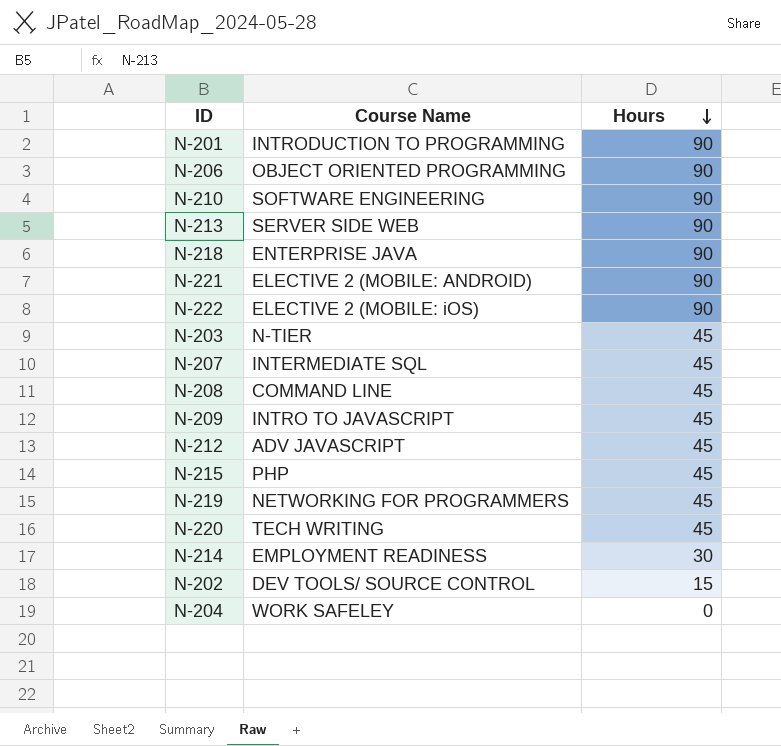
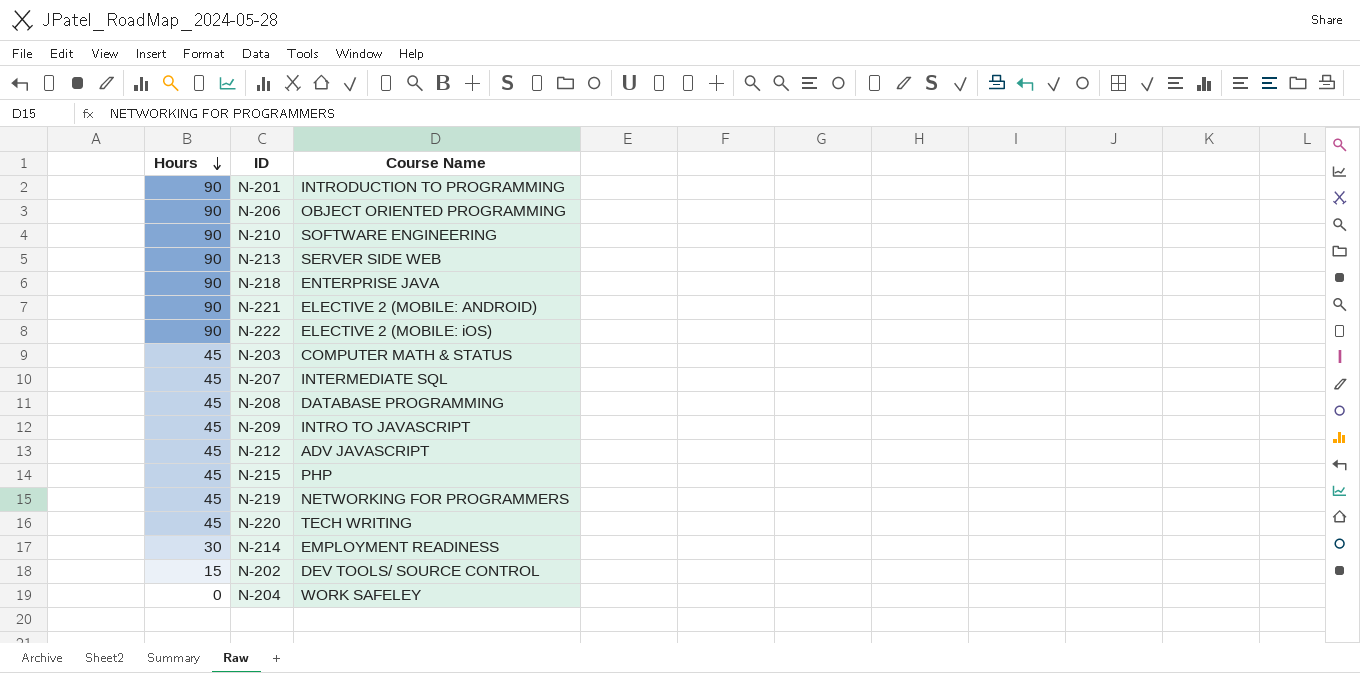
column Hours | position: 3 -> 1
N-203 | Course Name: N-TIER -> COMPUTER MATH & STATUS
N-208 | Course Name: COMMAND LINE -> DATABASE PROGRAMMING

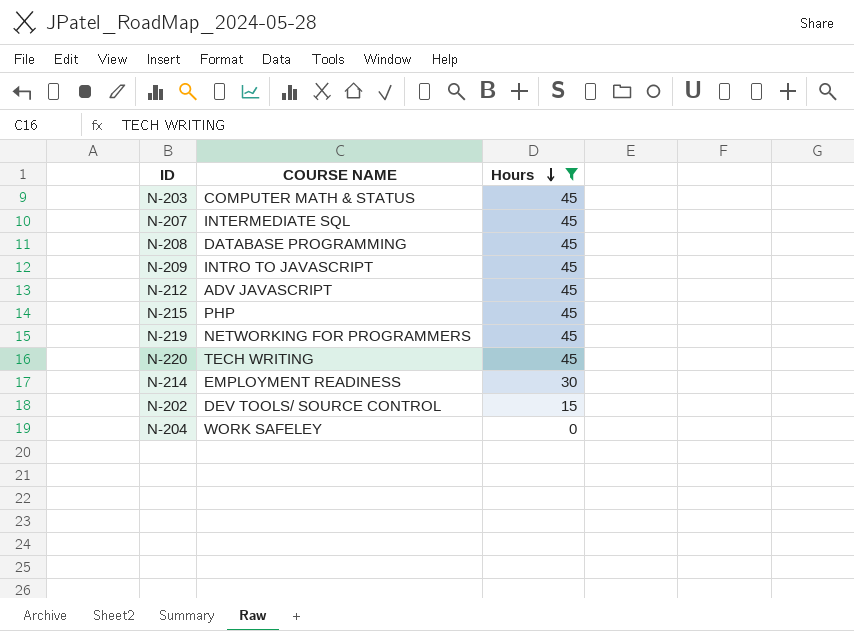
filter: none -> Hours != 90
column name: Course Name -> COURSE NAME
column Hours | position: 1 -> 3

